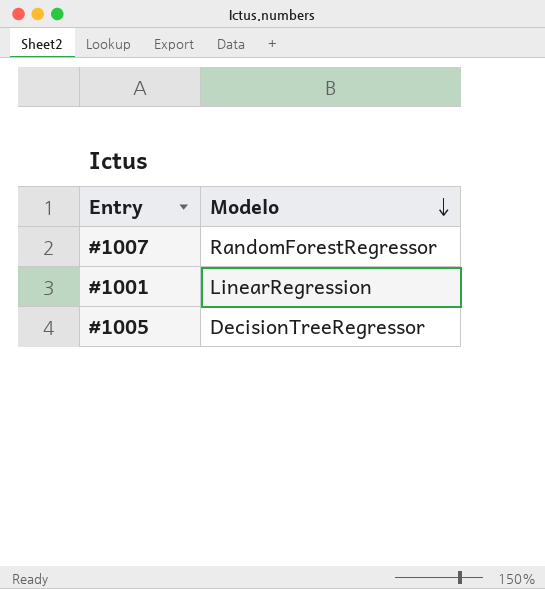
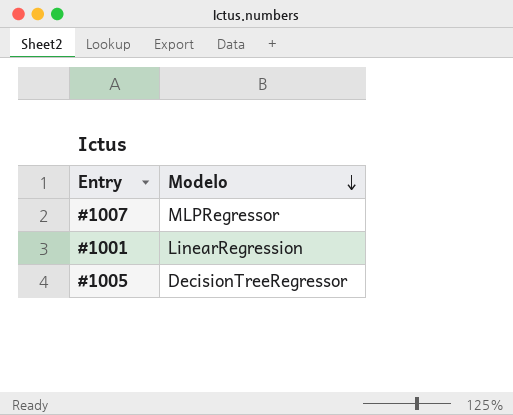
#1007 | Modelo: RandomForestRegressor -> MLPRegressor

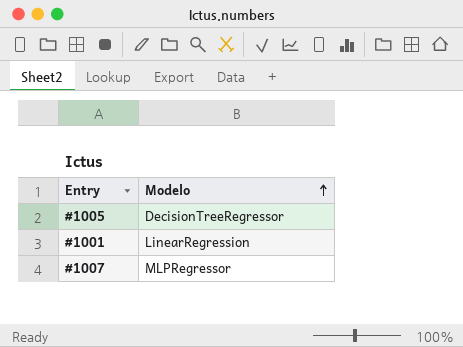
row order: Modelo descending -> Modelo ascending

